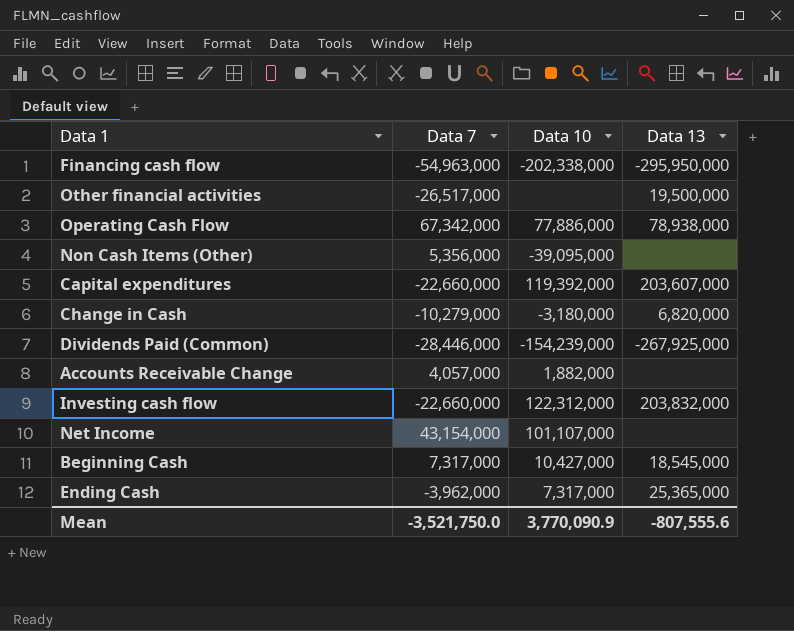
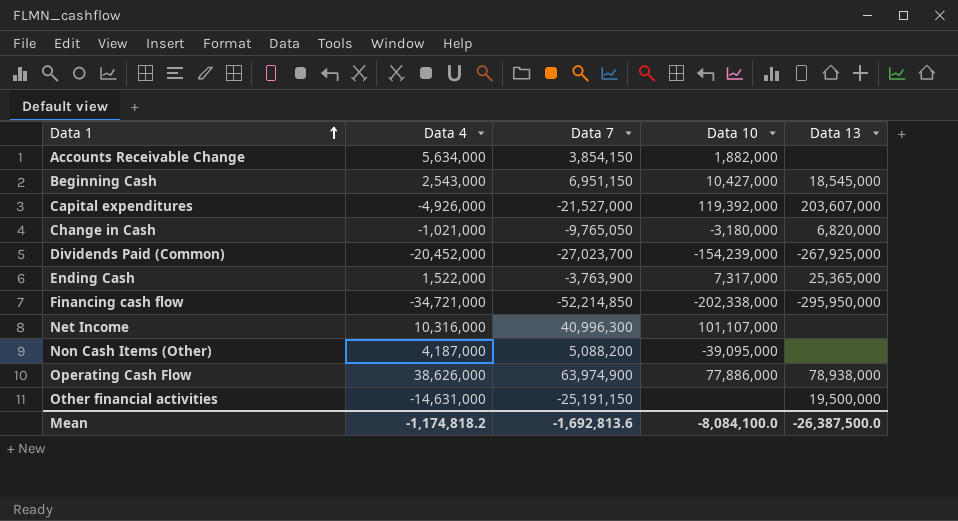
row order: none -> Data 1 ascending
column Data 4 | position: none -> 2
row Investing cash flow: -22,660,000 | 122,312,000 | 203,832,000 -> none
Accounts Receivable Change | Data 7: 4,057,000 -> 3,854,150
Beginning Cash | Data 7: 7,317,000 -> 6,951,150
Capital expenditures | Data 7: -22,660,000 -> -21,527,000
Change in Cash | Data 7: -10,279,000 -> -9,765,050
Dividends Paid (Common) | Data 7: -28,446,000 -> -27,023,700
Ending Cash | Data 7: -3,962,000 -> -3,763,900
Financing cash flow | Data 7: -54,963,000 -> -52,214,850
Net Income | Data 7: 43,154,000 -> 40,996,300
Non Cash Items (Other) | Data 7: 5,356,000 -> 5,088,200
Operating Cash Flow | Data 7: 67,342,000 -> 63,974,900
Other financial activities | Data 7: -26,517,000 -> -25,191,150
Mean | Data 7: -3,521,750.0 -> -1,692,813.6
Mean | Data 10: 3,770,090.9 -> -8,084,100.0
Mean | Data 13: -807,555.6 -> -26,387,500.0

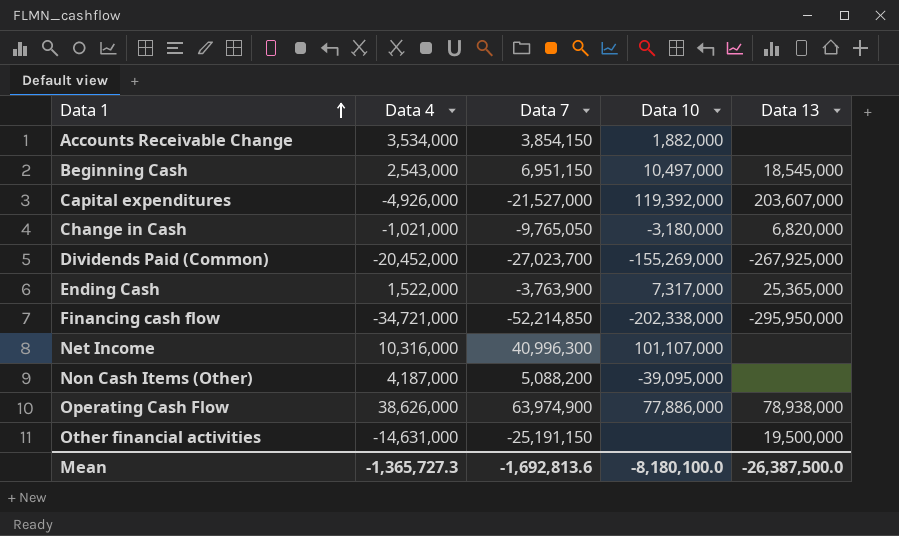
Accounts Receivable Change | Data 4: 5,634,000 -> 3,534,000
Beginning Cash | Data 10: 10,427,000 -> 10,497,000
Dividends Paid (Common) | Data 10: -154,239,000 -> -155,269,000
Mean | Data 4: -1,174,818.2 -> -1,365,727.3
Mean | Data 10: -8,084,100.0 -> -8,180,100.0

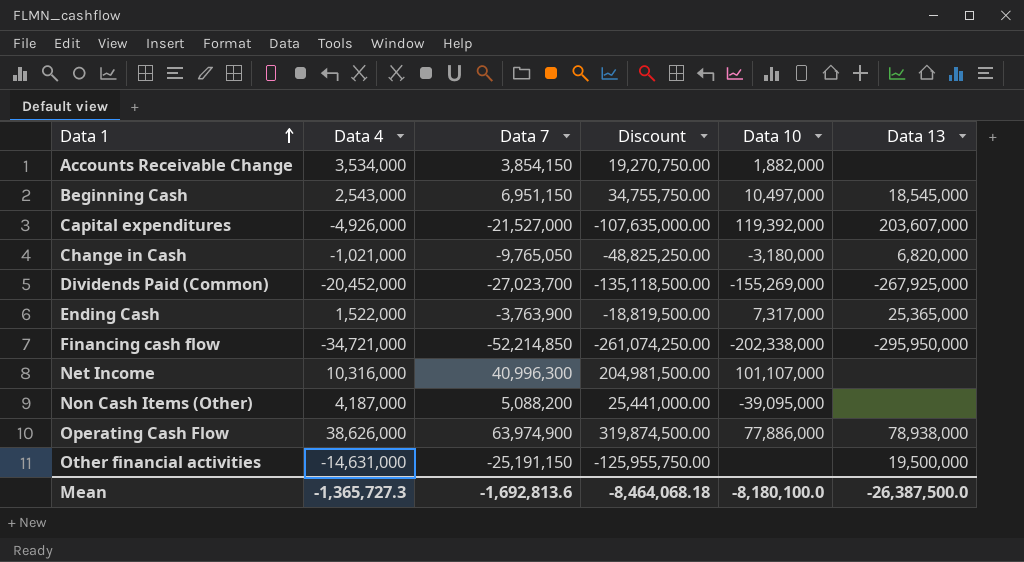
column Discount | formula: none -> [Data 7] * 5

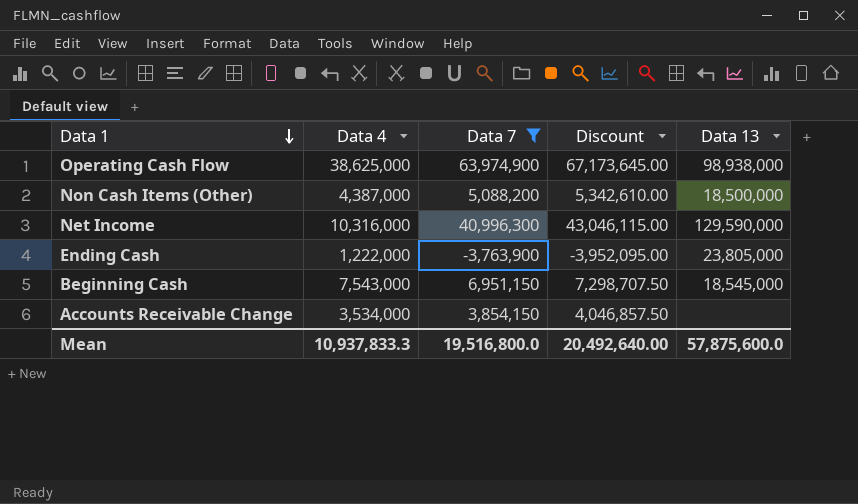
filter: none -> Data 7 >= -3,763,900
row order: Data 1 ascending -> Data 1 descending
column Data 10 | position: 5 -> none
column Discount | formula: [Data 7] * 5 -> [Data 7] * 1.05
Operating Cash Flow | Data 4: 38,626,000 -> 38,625,000
Operating Cash Flow | Data 13: 78,938,000 -> 98,938,000
Non Cash Items (Other) | Data 4: 4,187,000 -> 4,387,000
Non Cash Items (Other) | Data 13: none -> 18,500,000
Net Income | Data 13: none -> 129,590,000
Ending Cash | Data 4: 1,522,000 -> 1,222,000
Ending Cash | Data 13: 25,365,000 -> 23,805,000
Beginning Cash | Data 4: 2,543,000 -> 7,543,000
Mean | Data 4: -1,365,727.3 -> 10,937,833.3
Mean | Data 7: -1,692,813.6 -> 19,516,800.0
Mean | Discount: -8,464,068.18 -> 20,492,640.00
Mean | Data 13: -26,387,500.0 -> 57,875,600.0

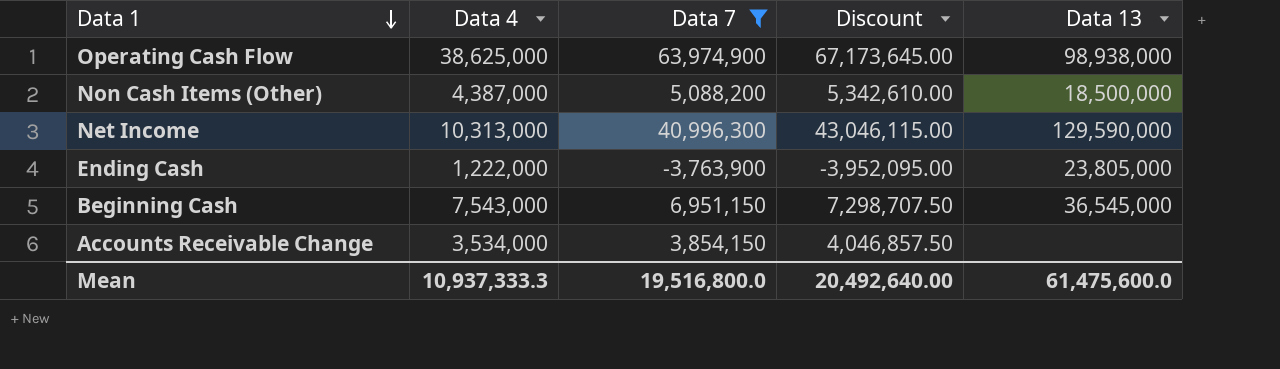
Net Income | Data 4: 10,316,000 -> 10,313,000
Beginning Cash | Data 13: 18,545,000 -> 36,545,000
Mean | Data 4: 10,937,833.3 -> 10,937,333.3
Mean | Data 13: 57,875,600.0 -> 61,475,600.0

